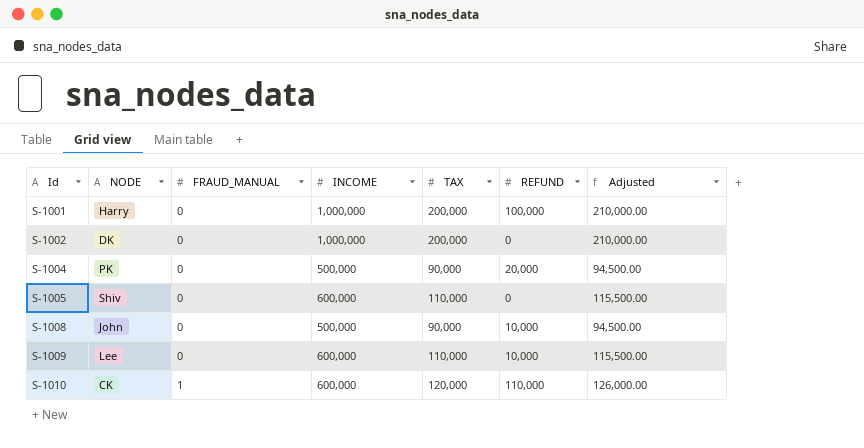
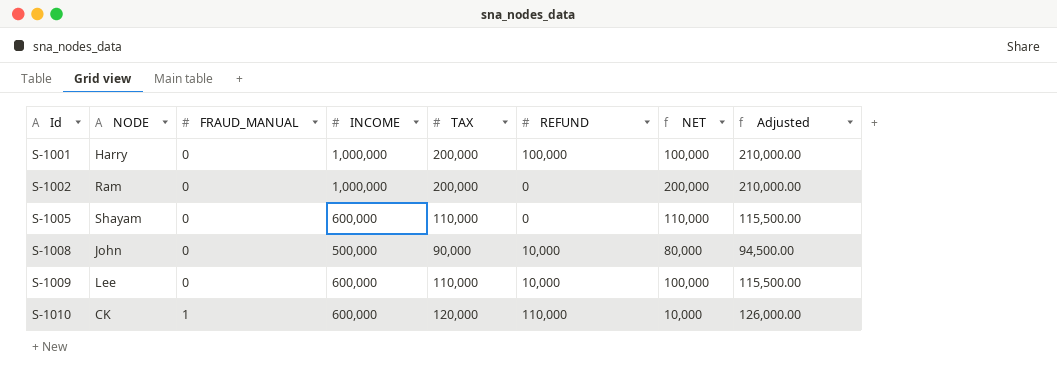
column NET | formula: none -> [TAX] - [REFUND]
row S-1004: PK | 0 | 500,000 | 90,000 | 20,000 | 94,500.00 -> none
S-1002 | NODE: DK -> Ram
S-1005 | NODE: Shiv -> Shayam

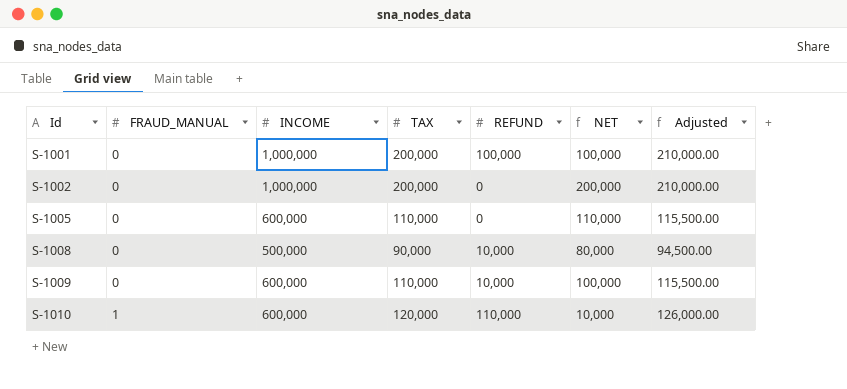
column NODE | position: 2 -> none

